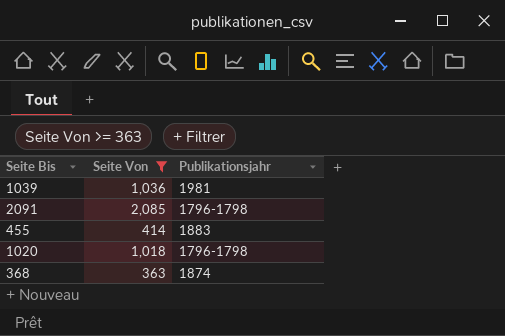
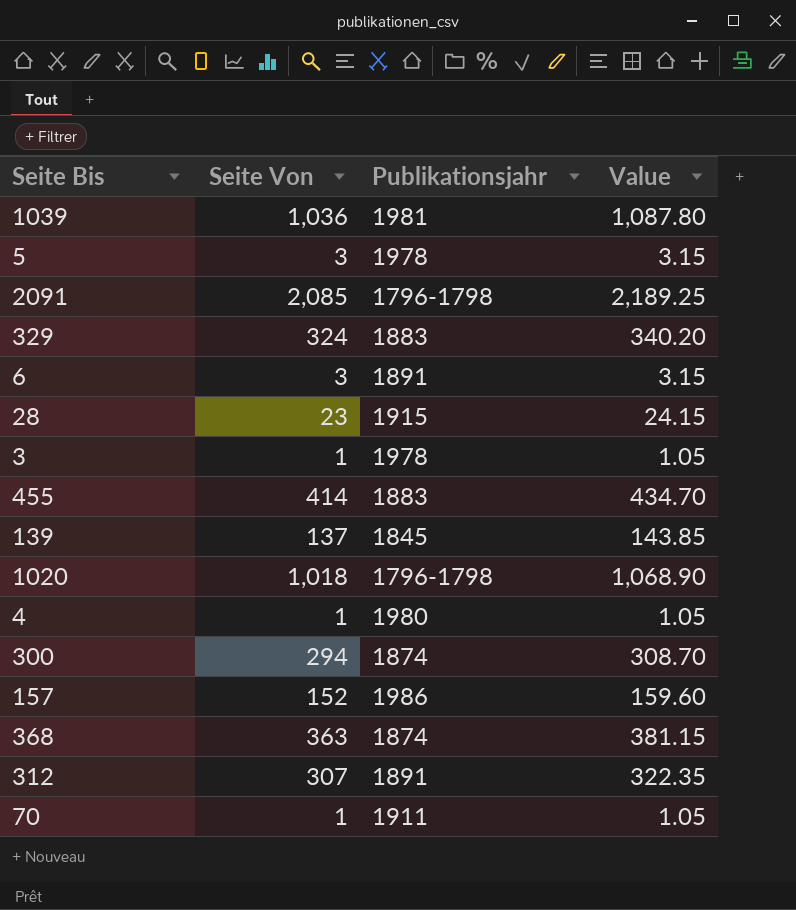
filter: Seite Von >= 363 -> none
column Value | formula: none -> [Seite Von] * 1.05

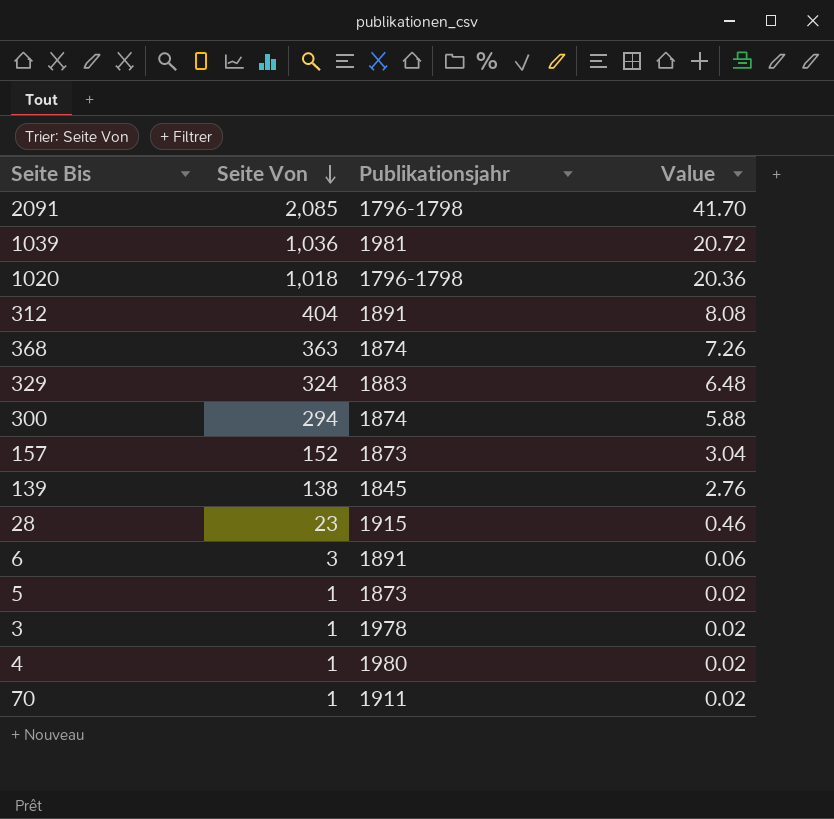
row order: none -> Seite Von descending
column Value | formula: [Seite Von] * 1.05 -> [Seite Von] * 0.02
row 455: 414 | 1883 | 434.70 -> none
312 | Seite Von: 307 -> 404
157 | Publikationsjahr: 1986 -> 1873
139 | Seite Von: 137 -> 138
5 | Seite Von: 3 -> 1
5 | Publikationsjahr: 1978 -> 1873

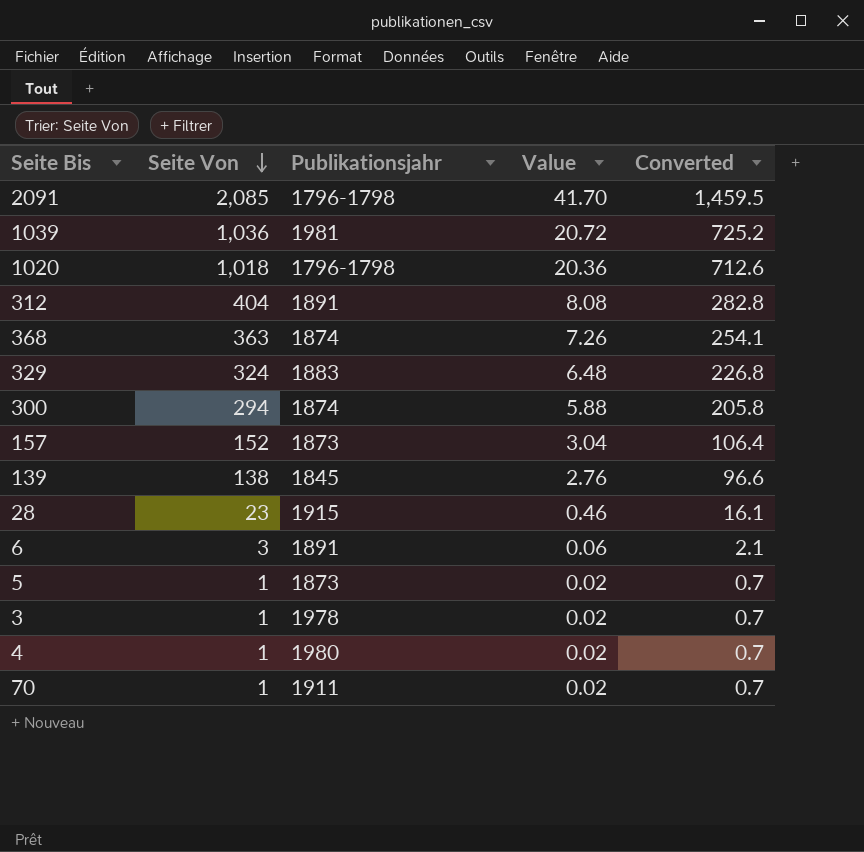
column Converted | formula: none -> [Seite Von] * 0.7

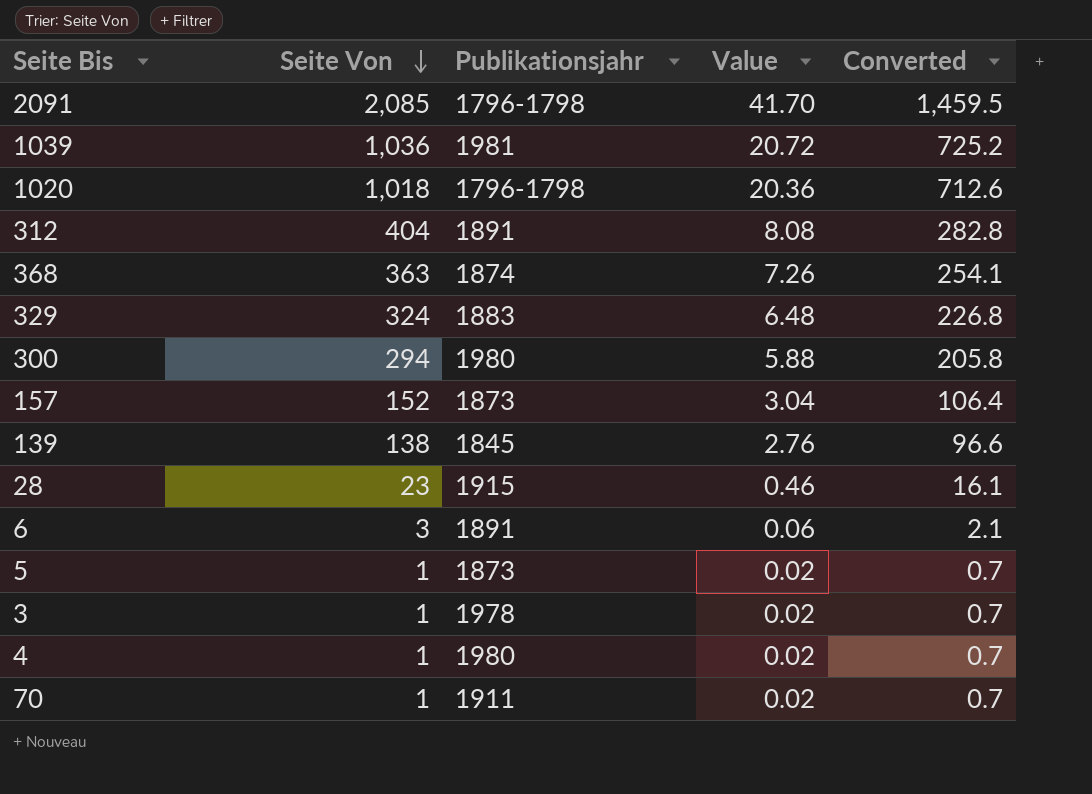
300 | Publikationsjahr: 1874 -> 1980

